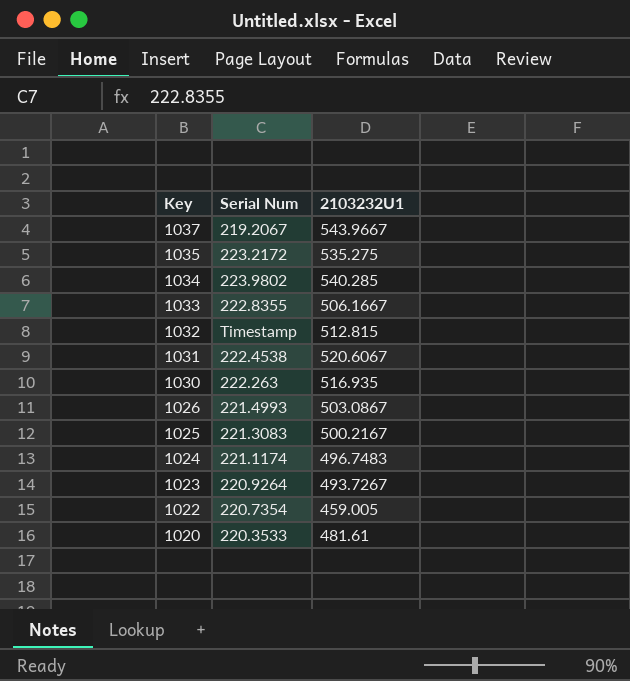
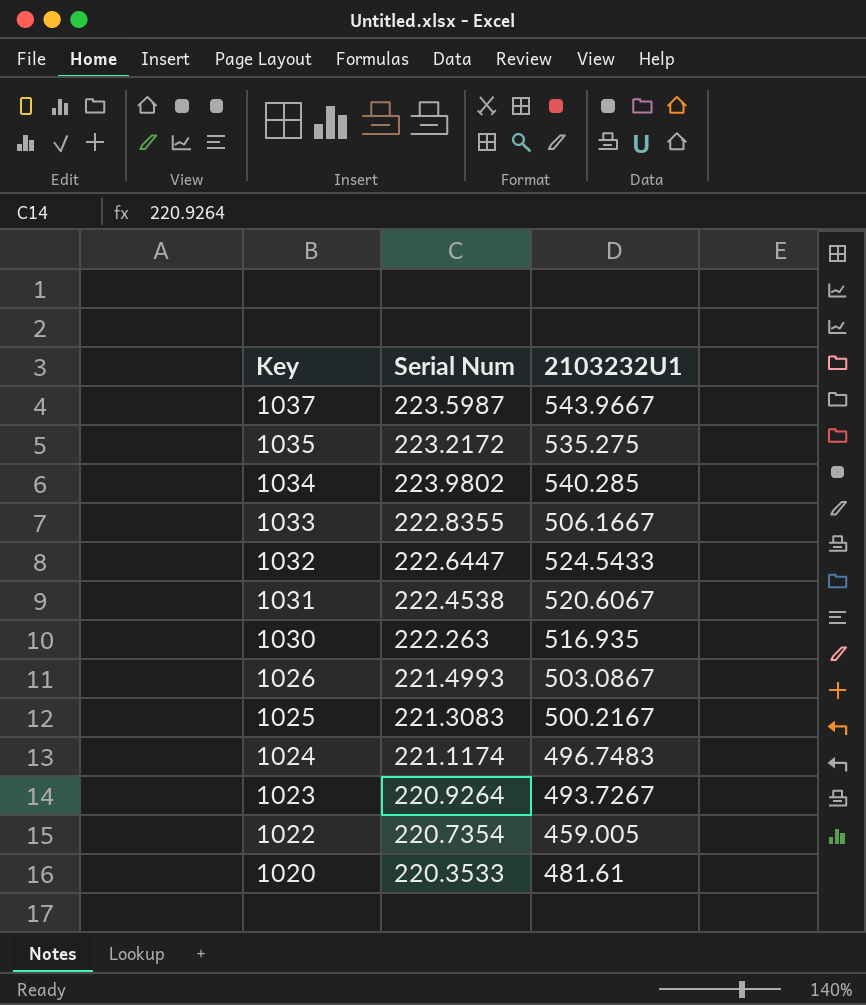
1037 | Serial Num: 219.2067 -> 223.5987
1032 | Serial Num: Timestamp -> 222.6447
1032 | 2103232U1: 512.815 -> 524.5433

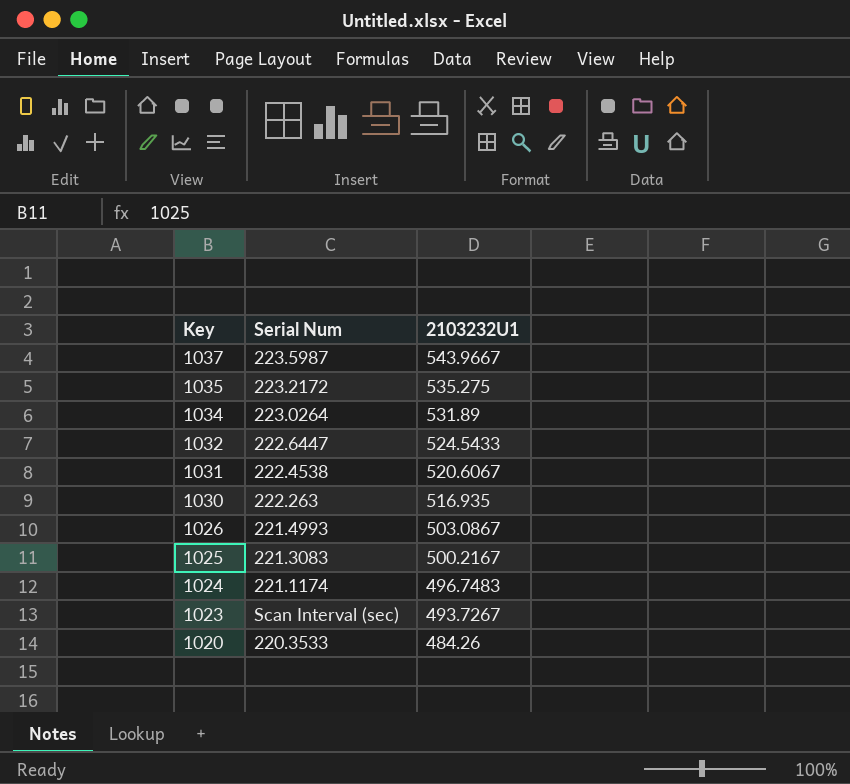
row 1033: 222.8355 | 506.1667 -> none
row 1022: 220.7354 | 459.005 -> none
1034 | Serial Num: 223.9802 -> 223.0264
1034 | 2103232U1: 540.285 -> 531.89
1023 | Serial Num: 220.9264 -> Scan Interval (sec)
1020 | 2103232U1: 481.61 -> 484.26

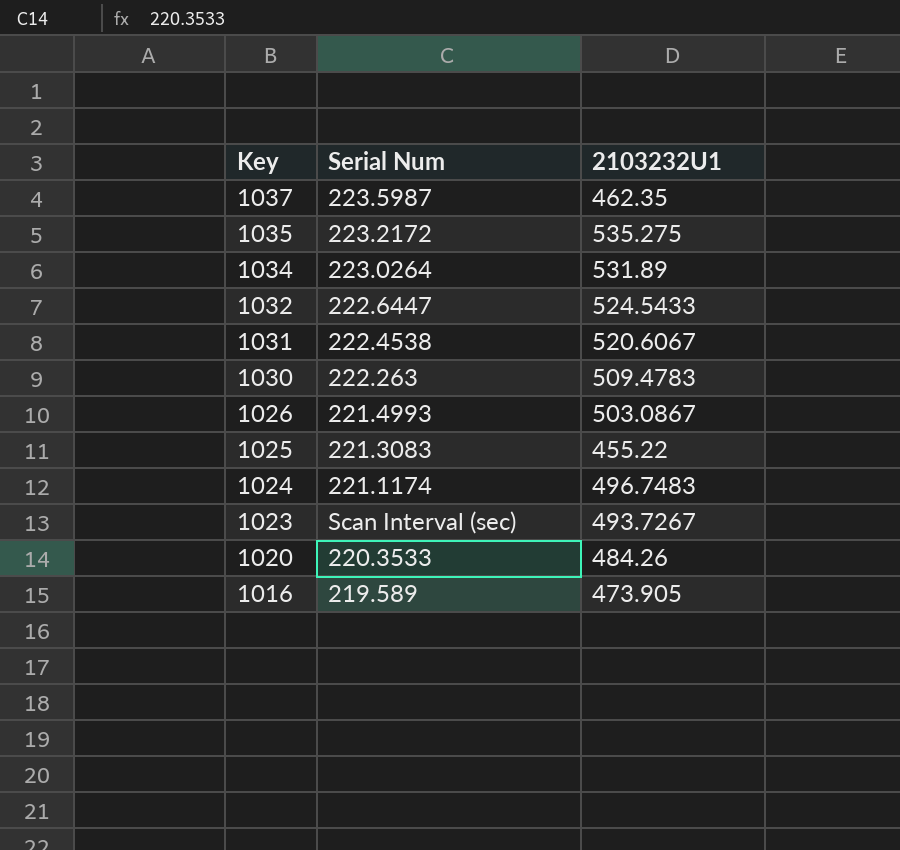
1037 | 2103232U1: 543.9667 -> 462.35
1030 | 2103232U1: 516.935 -> 509.4783
1025 | 2103232U1: 500.2167 -> 455.22
row 1016: none -> 219.589 | 473.905

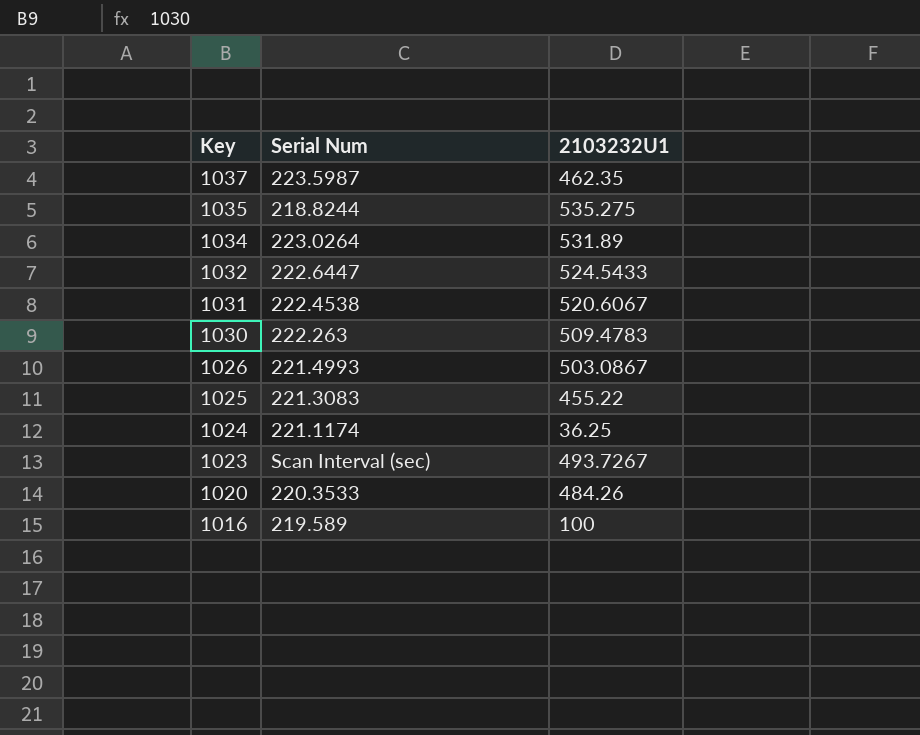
1035 | Serial Num: 223.2172 -> 218.8244
1024 | 2103232U1: 496.7483 -> 36.25
1016 | 2103232U1: 473.905 -> 100

